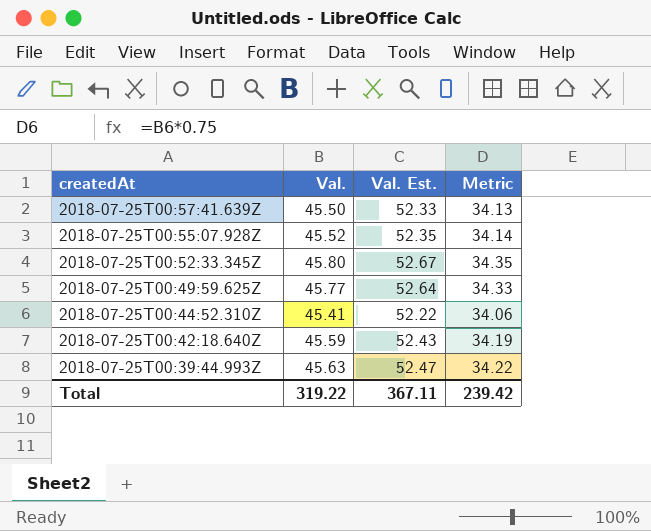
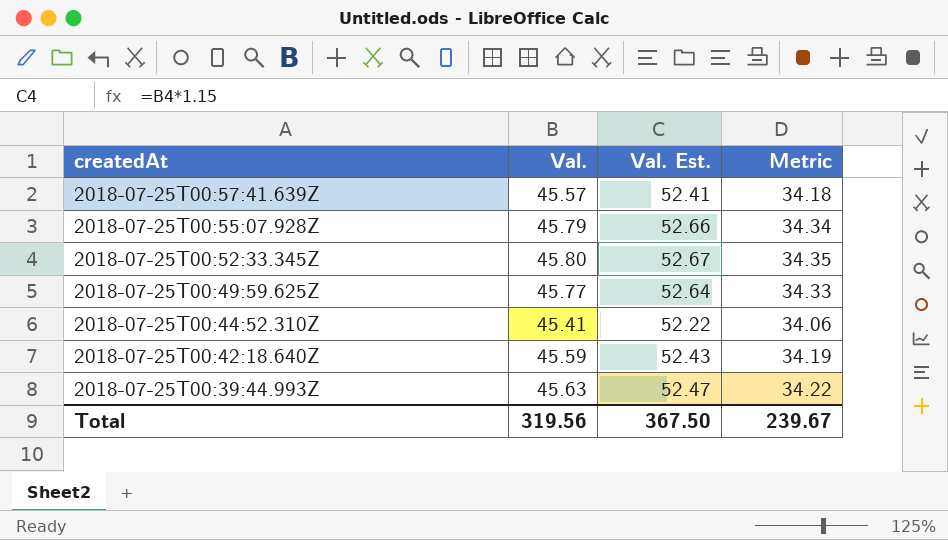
2018-07-25T00:57:41.639Z | Val.: 45.50 -> 45.57
2018-07-25T00:57:41.639Z | Val. Est.: 52.33 -> 52.41
2018-07-25T00:57:41.639Z | Metric: 34.13 -> 34.18
2018-07-25T00:55:07.928Z | Val.: 45.52 -> 45.79
2018-07-25T00:55:07.928Z | Val. Est.: 52.35 -> 52.66
2018-07-25T00:55:07.928Z | Metric: 34.14 -> 34.34
Total | Val.: 319.22 -> 319.56
Total | Val. Est.: 367.11 -> 367.50
Total | Metric: 239.42 -> 239.67

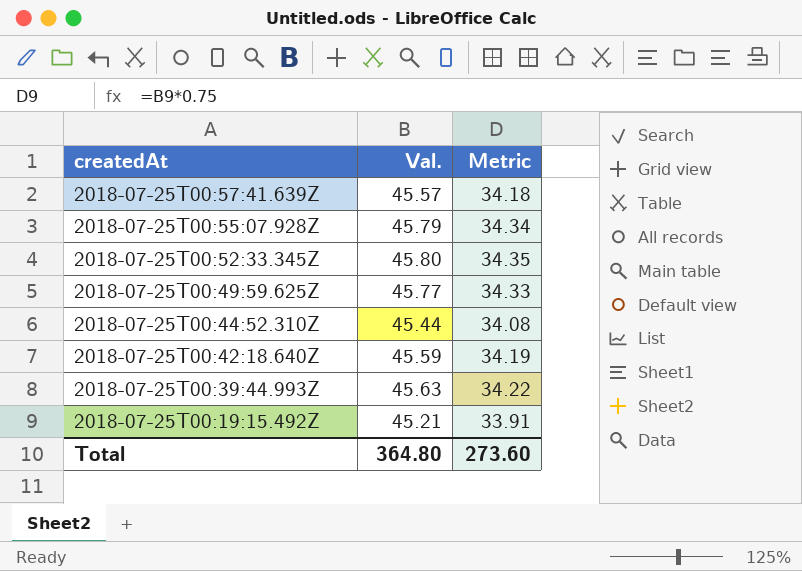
column Val. Est. | formula: [Val.] * 1.15 -> none
2018-07-25T00:44:52.310Z | Val.: 45.41 -> 45.44
2018-07-25T00:44:52.310Z | Metric: 34.06 -> 34.08
row 2018-07-25T00:19:15.492Z: none -> 45.21 | 33.91
Total | Val.: 319.56 -> 364.80
Total | Metric: 239.67 -> 273.60

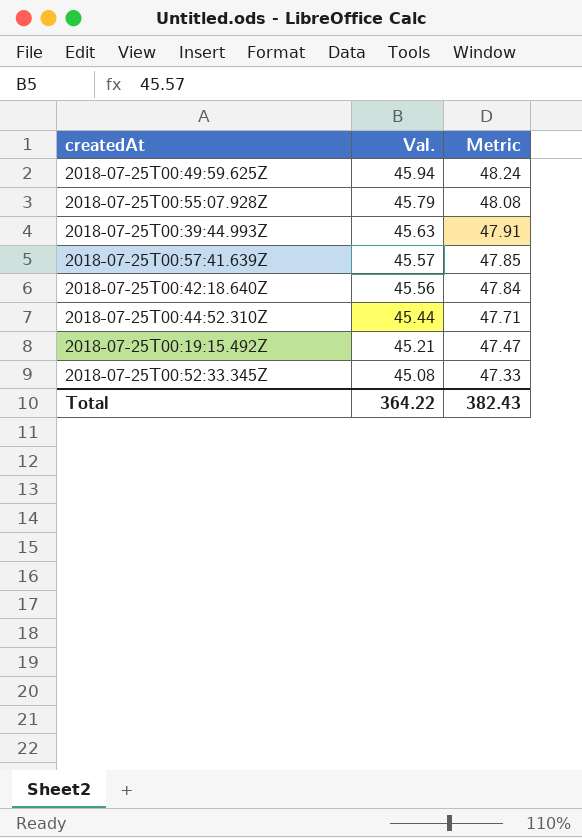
row order: createdAt descending -> Val. descending
column Metric | formula: [Val.] * 0.75 -> [Val.] * 1.05
2018-07-25T00:49:59.625Z | Val.: 45.77 -> 45.94
2018-07-25T00:42:18.640Z | Val.: 45.59 -> 45.56
2018-07-25T00:52:33.345Z | Val.: 45.80 -> 45.08
Total | Val.: 364.80 -> 364.22
Total | Metric: 273.60 -> 382.43

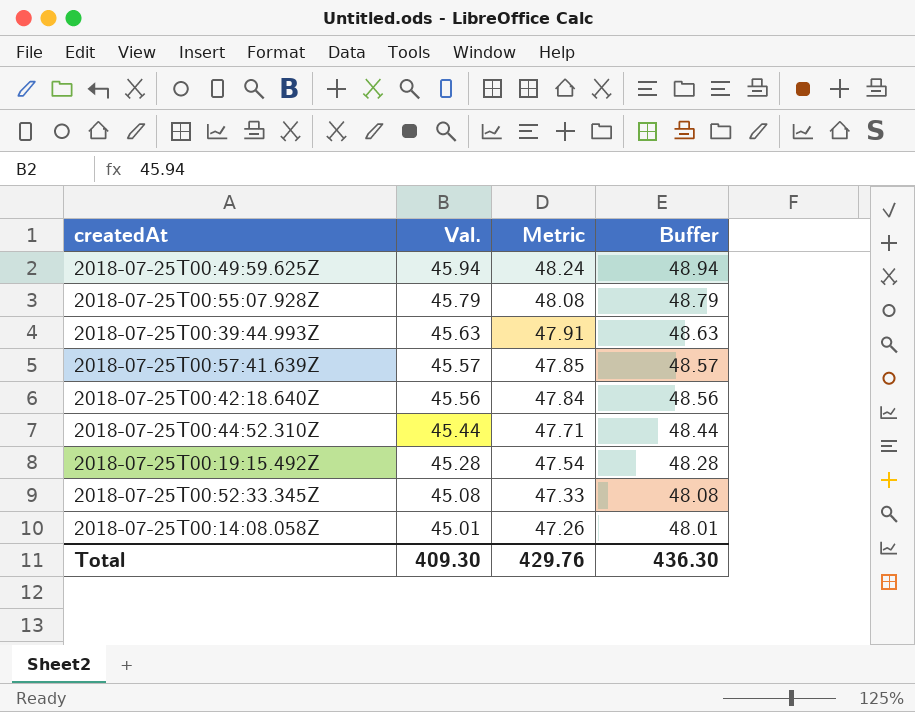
column Buffer | formula: none -> [Val.] + 3
2018-07-25T00:19:15.492Z | Val.: 45.21 -> 45.28
2018-07-25T00:19:15.492Z | Metric: 47.47 -> 47.54
row 2018-07-25T00:14:08.058Z: none -> 45.01 | 47.26 | 48.01
Total | Val.: 364.22 -> 409.30
Total | Metric: 382.43 -> 429.76

